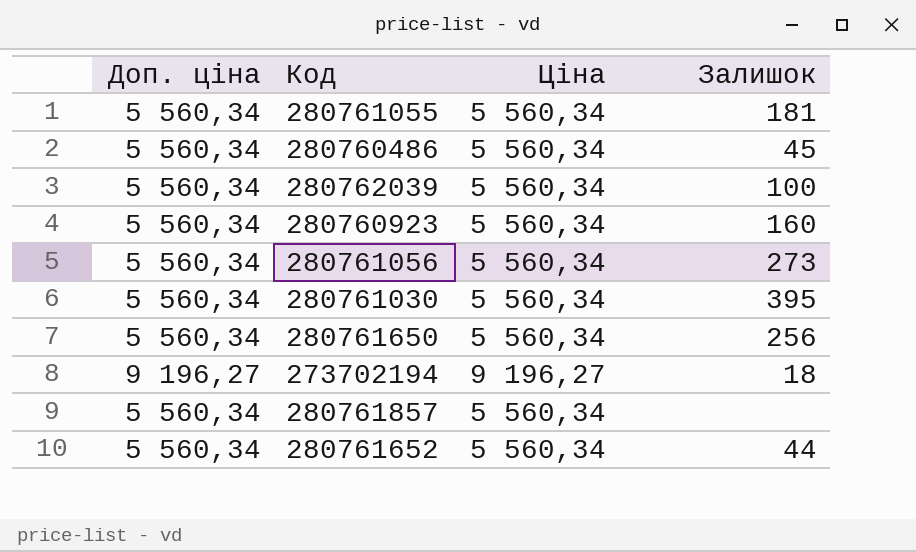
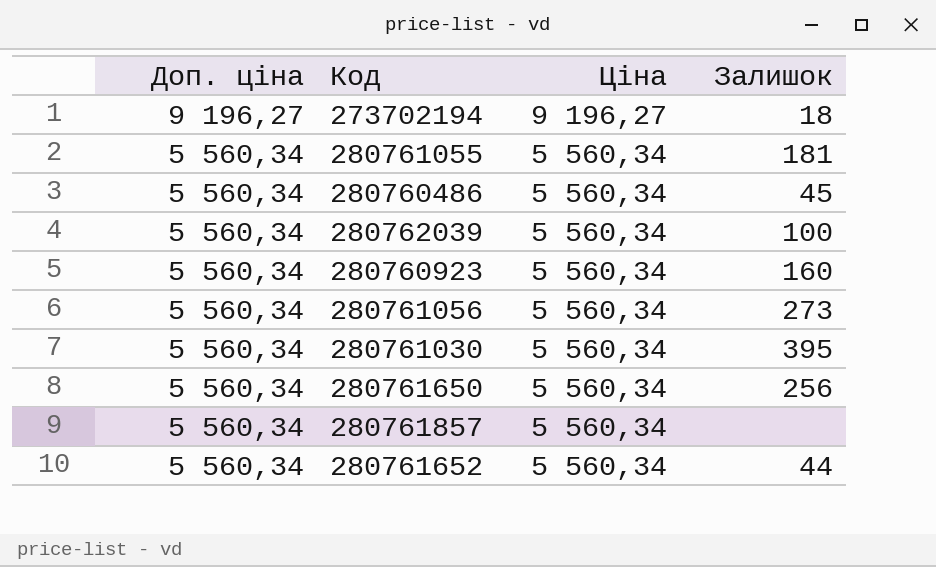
row order: none -> Доп. ціна descending

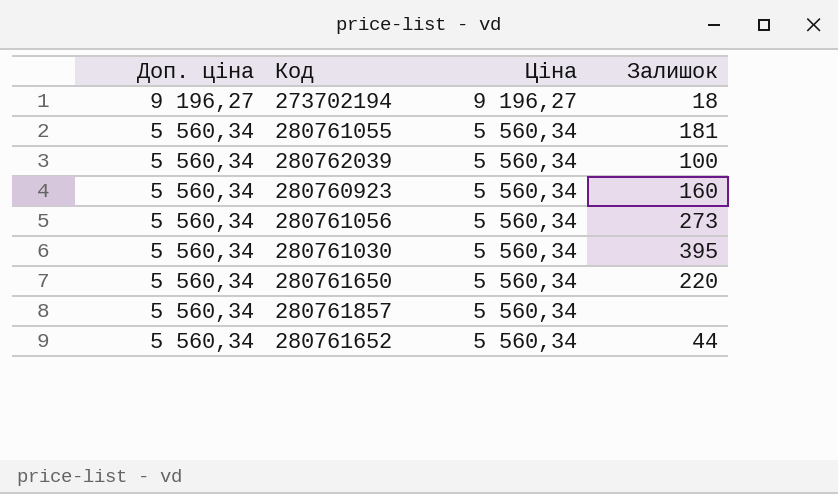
row 280760486: 5 560,34 | 5 560,34 | 45 -> none
280761650 | Залишок: 256 -> 220

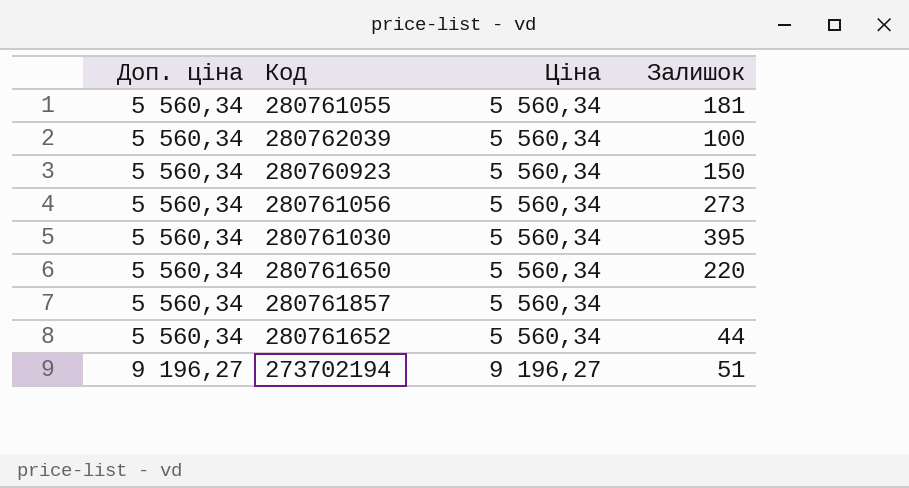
row order: Доп. ціна descending -> Доп. ціна ascending
280760923 | Залишок: 160 -> 150
273702194 | Залишок: 18 -> 51

